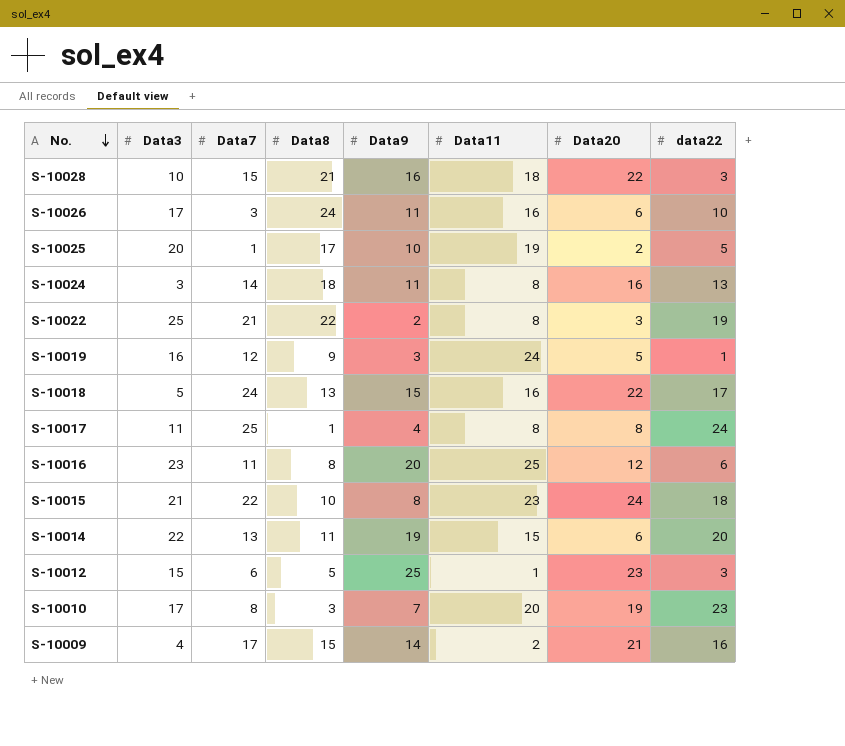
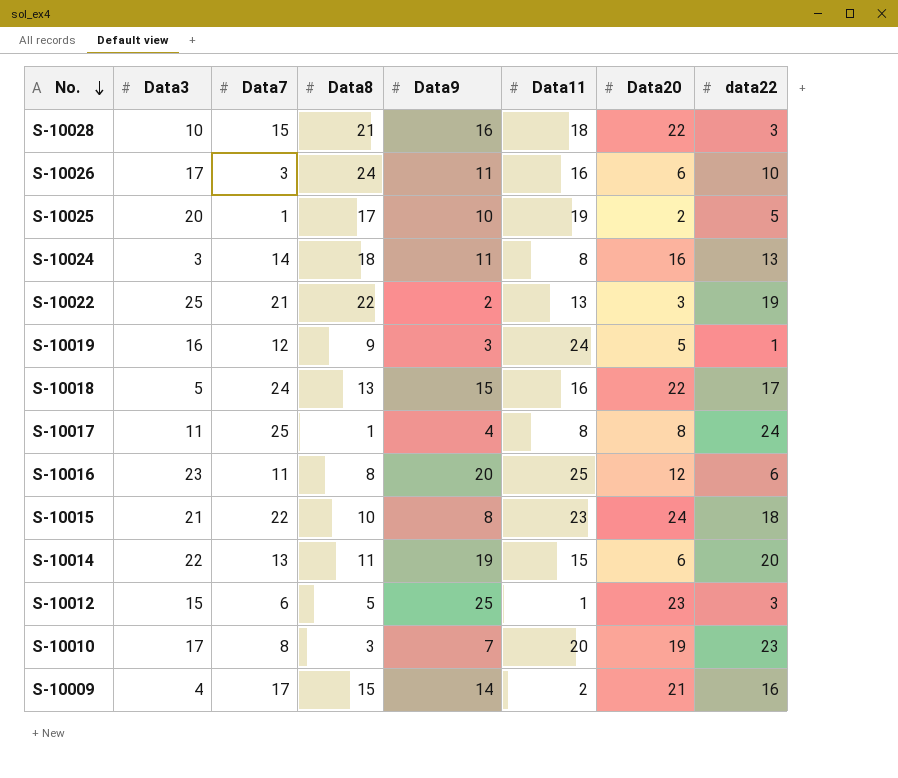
S-10022 | Data11: 8 -> 13

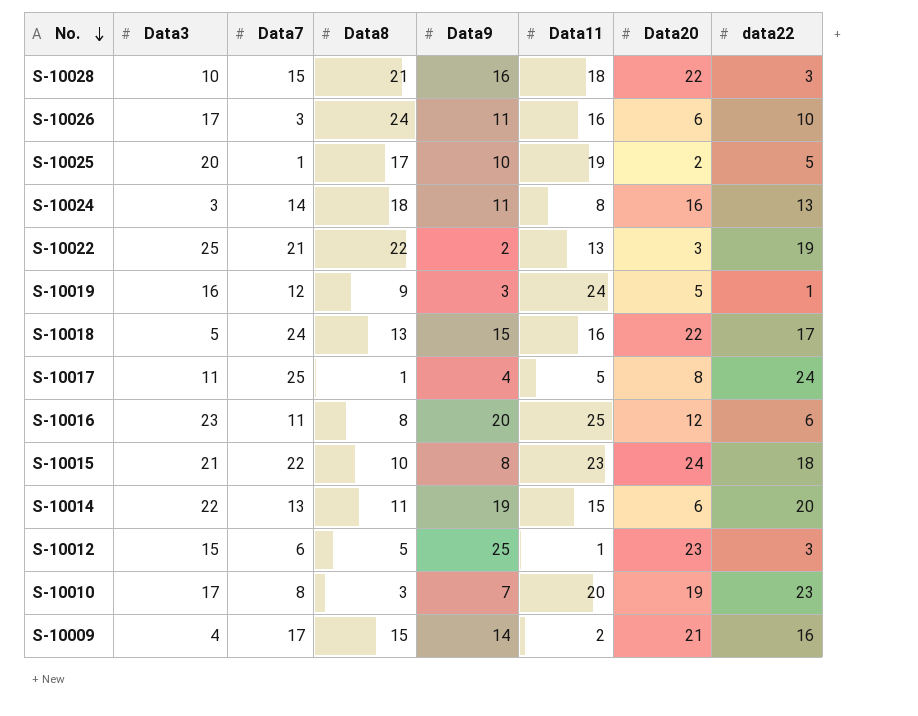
S-10017 | Data11: 8 -> 5

